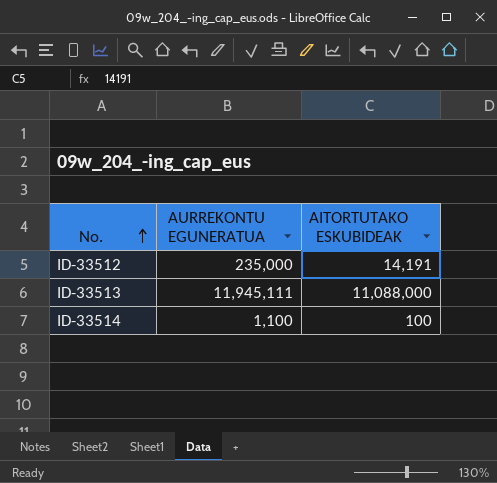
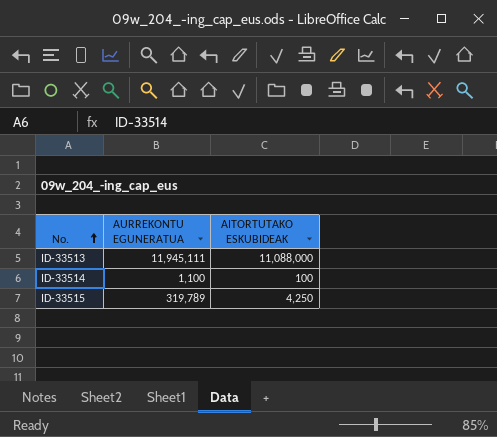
row ID-33512: 235,000 | 14,191 -> none
row ID-33515: none -> 319,789 | 4,250

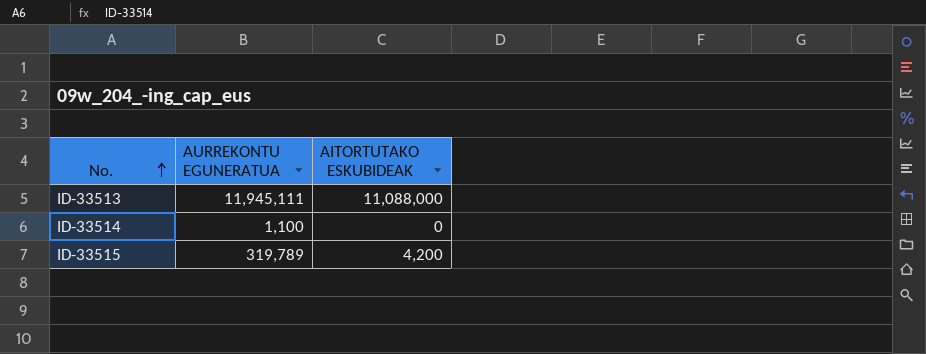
ID-33514 | AITORTUTAKO ESKUBIDEAK: 100 -> 0
ID-33515 | AITORTUTAKO ESKUBIDEAK: 4,250 -> 4,200

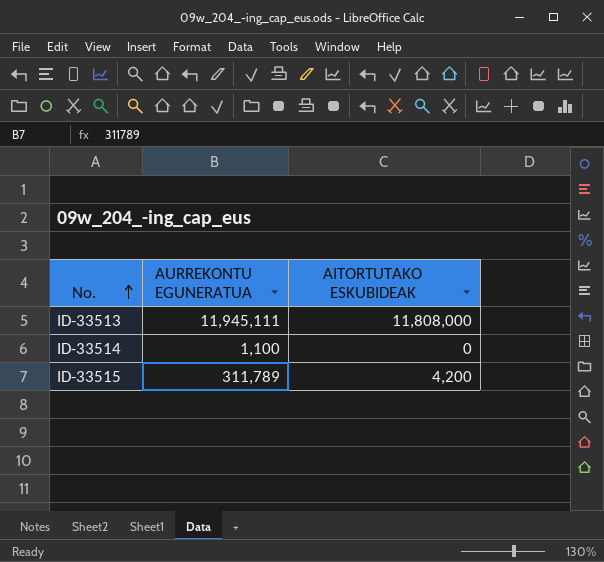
ID-33513 | AITORTUTAKO ESKUBIDEAK: 11,088,000 -> 11,808,000
ID-33515 | AURREKONTU EGUNERATUA: 319,789 -> 311,789

